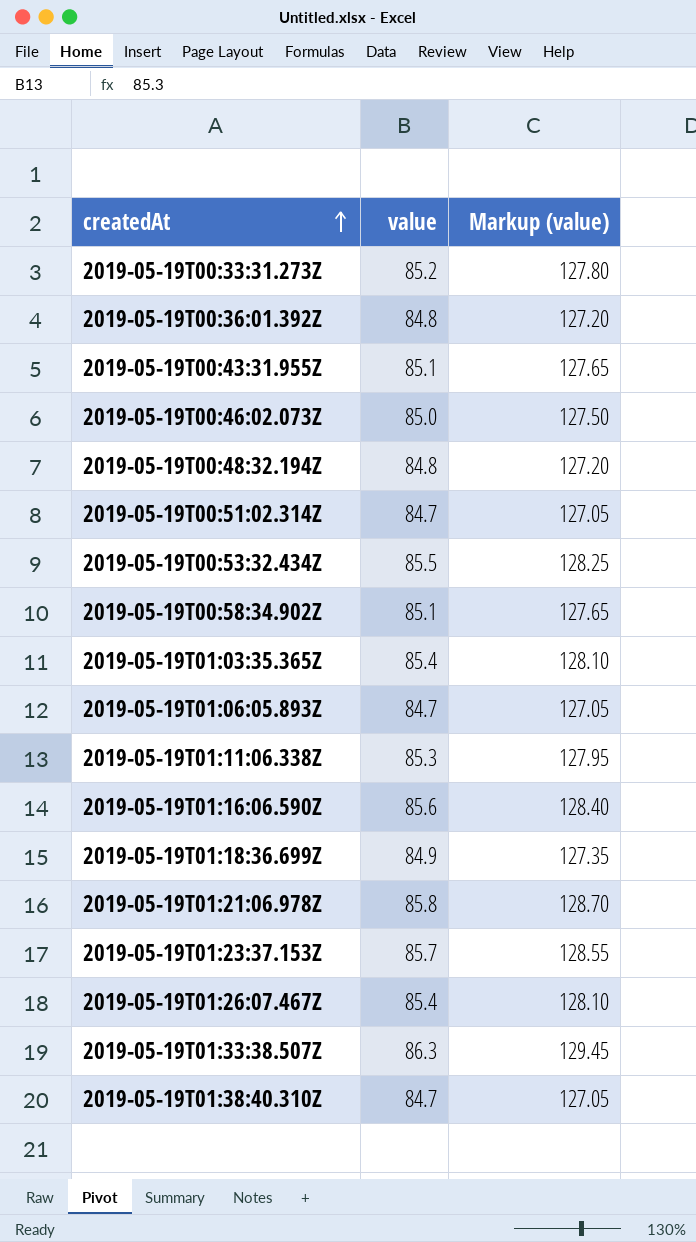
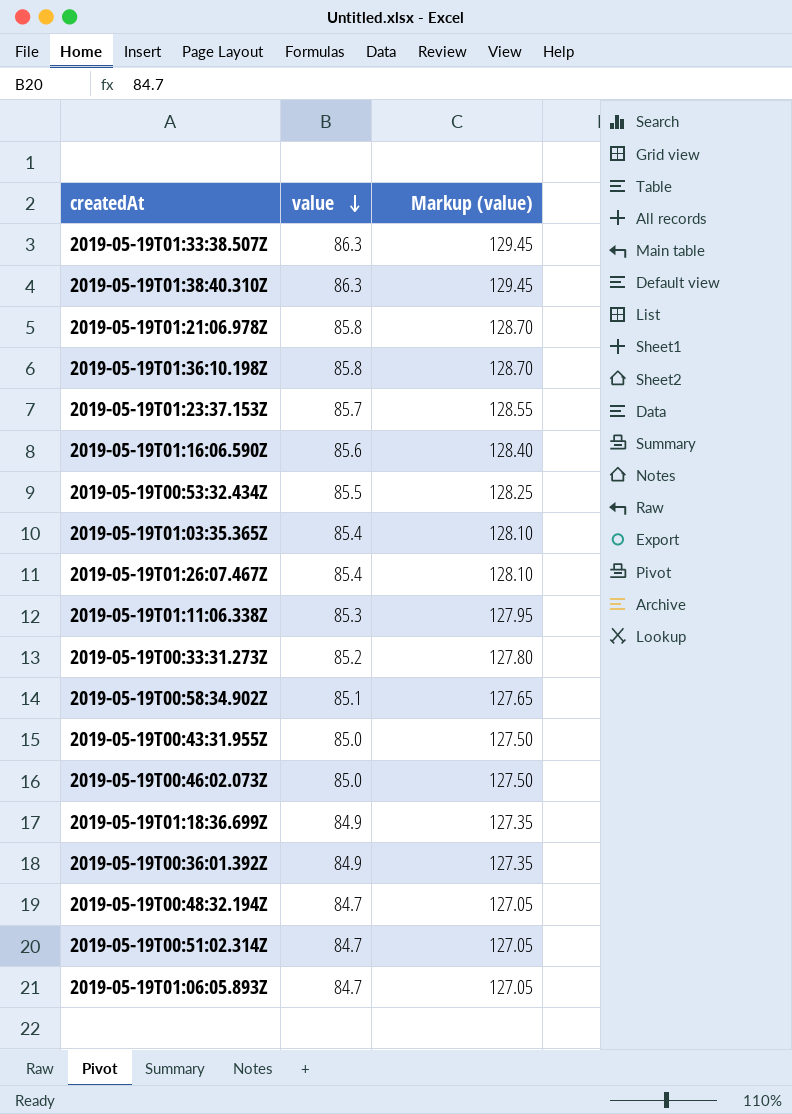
row order: createdAt ascending -> value descending
2019-05-19T01:38:40.310Z | value: 84.7 -> 86.3
2019-05-19T01:38:40.310Z | Markup (value): 127.05 -> 129.45
row 2019-05-19T01:36:10.198Z: none -> 85.8 | 128.70
2019-05-19T00:43:31.955Z | value: 85.1 -> 85.0
2019-05-19T00:43:31.955Z | Markup (value): 127.65 -> 127.50
2019-05-19T00:36:01.392Z | value: 84.8 -> 84.9
2019-05-19T00:36:01.392Z | Markup (value): 127.20 -> 127.35
2019-05-19T00:48:32.194Z | value: 84.8 -> 84.7
2019-05-19T00:48:32.194Z | Markup (value): 127.20 -> 127.05

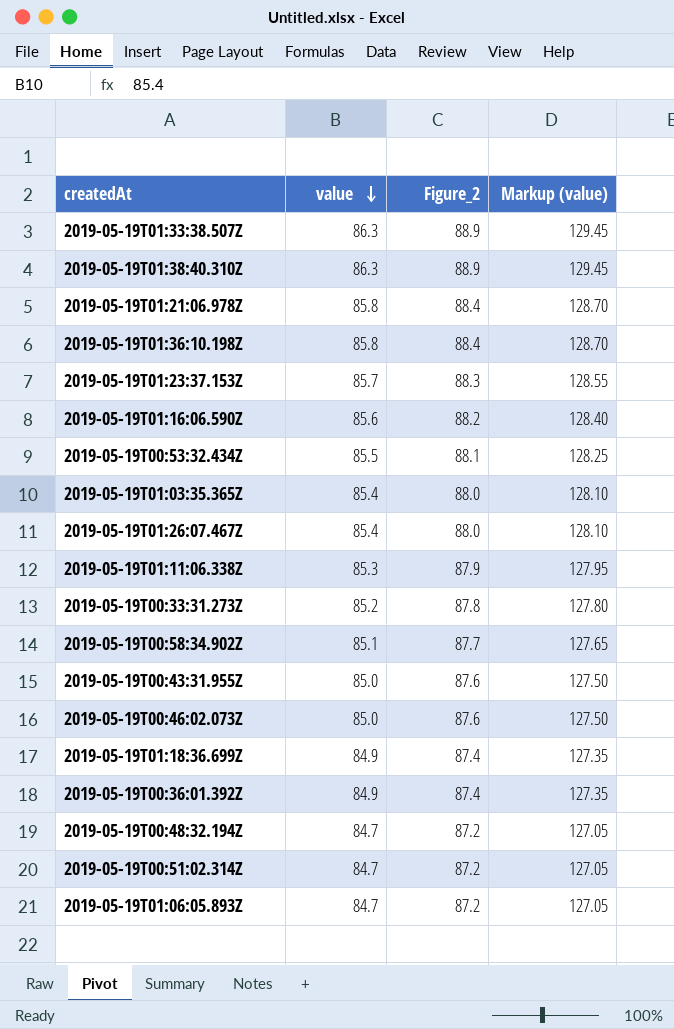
column Figure_2 | formula: none -> [value] * 1.03

